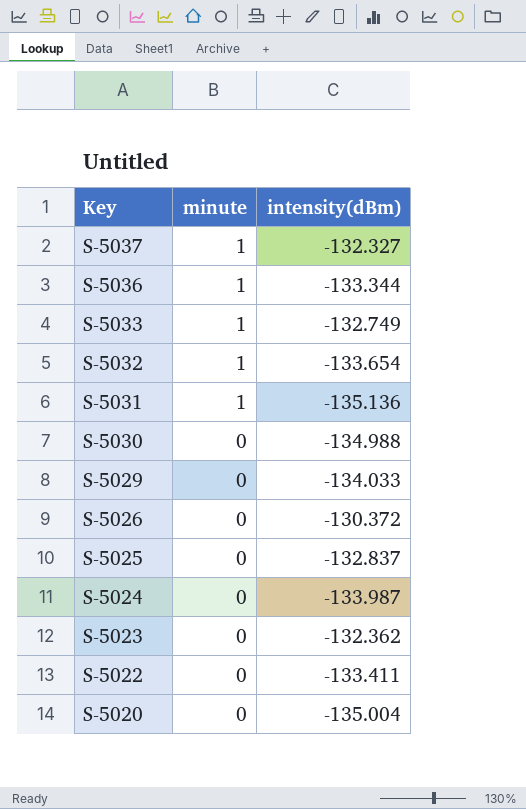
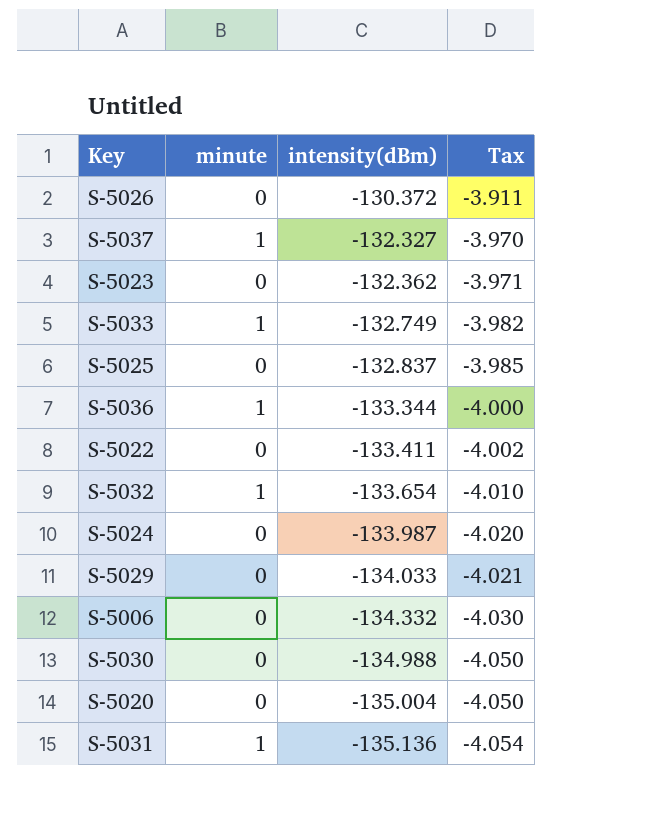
row order: Key descending -> intensity(dBm) descending
column Tax | formula: none -> [intensity(dBm)] * 0.03
row S-5006: none -> 0 | -134.332 | -4.030

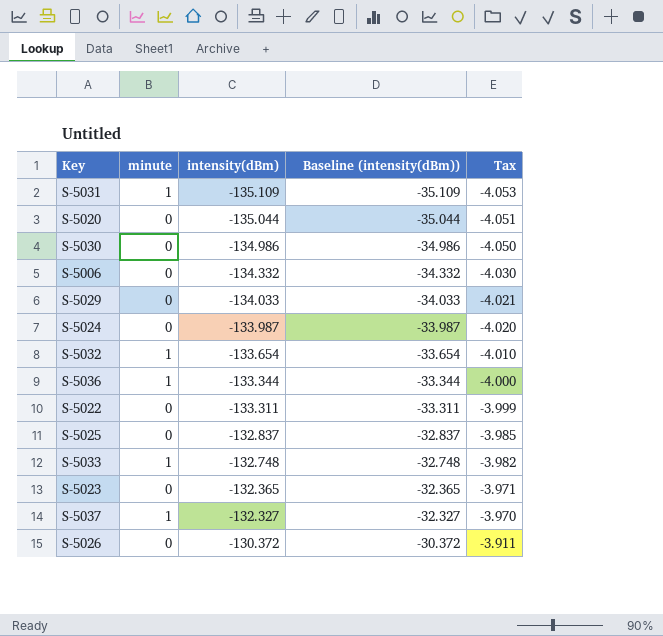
row order: intensity(dBm) descending -> intensity(dBm) ascending
column Baseline (intensity(dBm)) | formula: none -> [intensity(dBm)] + 100
S-5031 | intensity(dBm): -135.136 -> -135.109
S-5031 | Tax: -4.054 -> -4.053
S-5020 | intensity(dBm): -135.004 -> -135.044
S-5020 | Tax: -4.050 -> -4.051
S-5030 | intensity(dBm): -134.988 -> -134.986
S-5022 | intensity(dBm): -133.411 -> -133.311
S-5022 | Tax: -4.002 -> -3.999
S-5033 | intensity(dBm): -132.749 -> -132.748
S-5023 | intensity(dBm): -132.362 -> -132.365

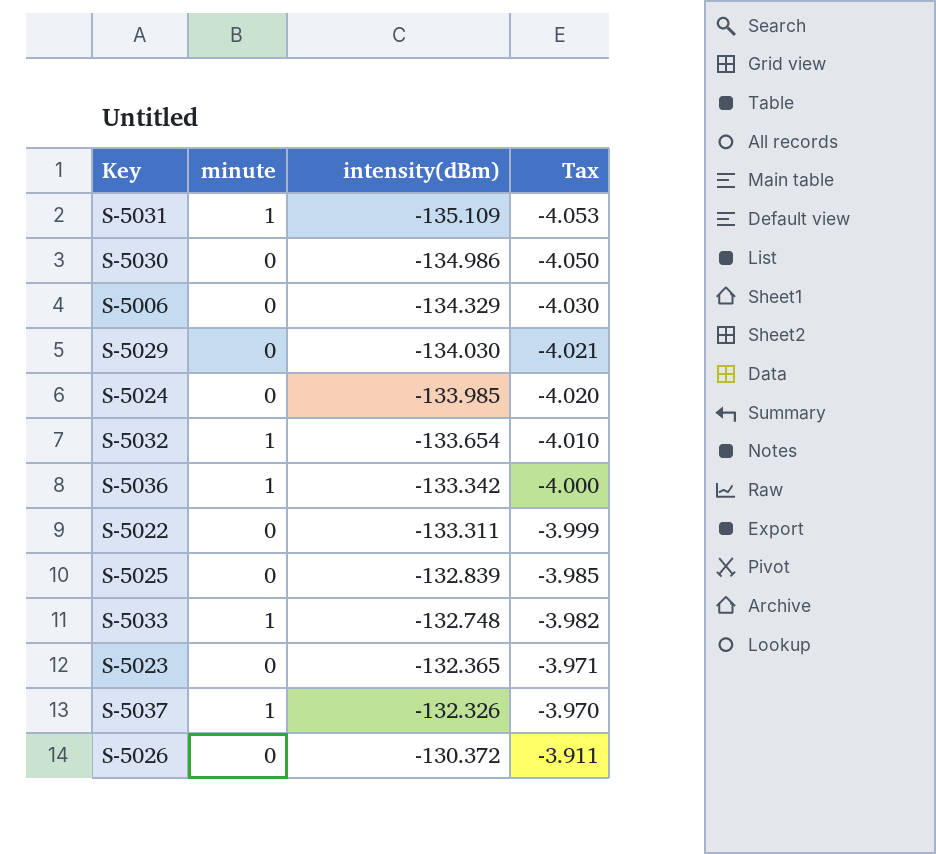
column Baseline (intensity(dBm)) | formula: [intensity(dBm)] + 100 -> none
row S-5020: 0 | -135.044 | -35.044 | -4.051 -> none
S-5006 | intensity(dBm): -134.332 -> -134.329
S-5029 | intensity(dBm): -134.033 -> -134.030
S-5024 | intensity(dBm): -133.987 -> -133.985
S-5036 | intensity(dBm): -133.344 -> -133.342
S-5025 | intensity(dBm): -132.837 -> -132.839
S-5037 | intensity(dBm): -132.327 -> -132.326

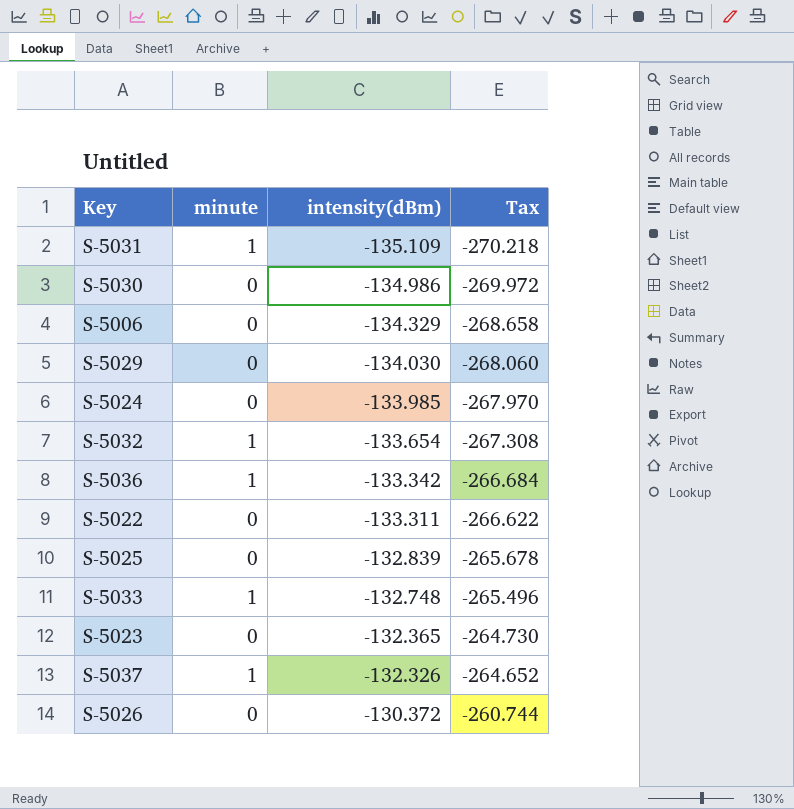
column Tax | formula: [intensity(dBm)] * 0.03 -> [intensity(dBm)] * 2

